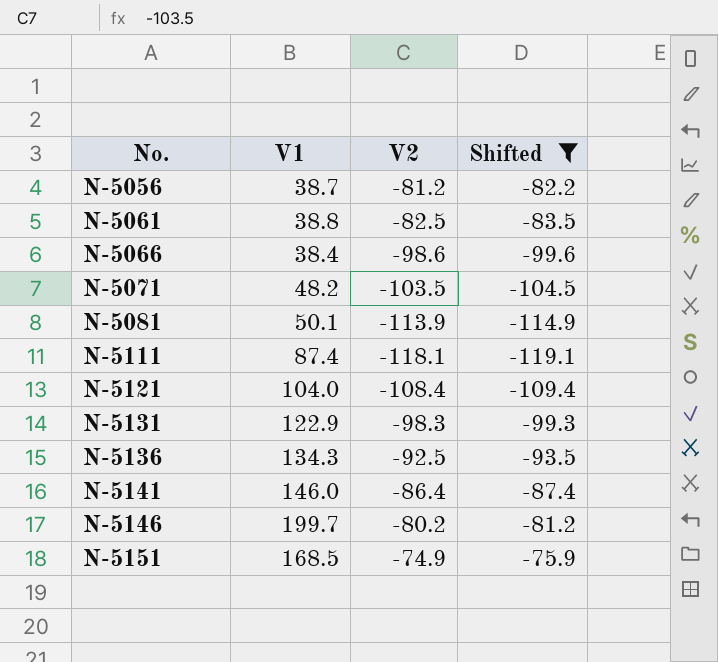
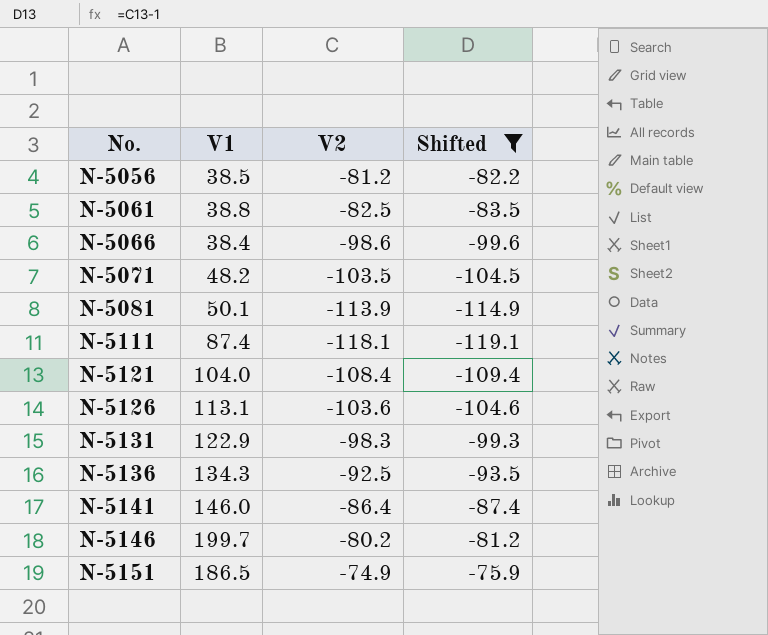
N-5056 | V1: 38.7 -> 38.5
row N-5126: none -> 113.1 | -103.6 | -104.6
N-5151 | V1: 168.5 -> 186.5

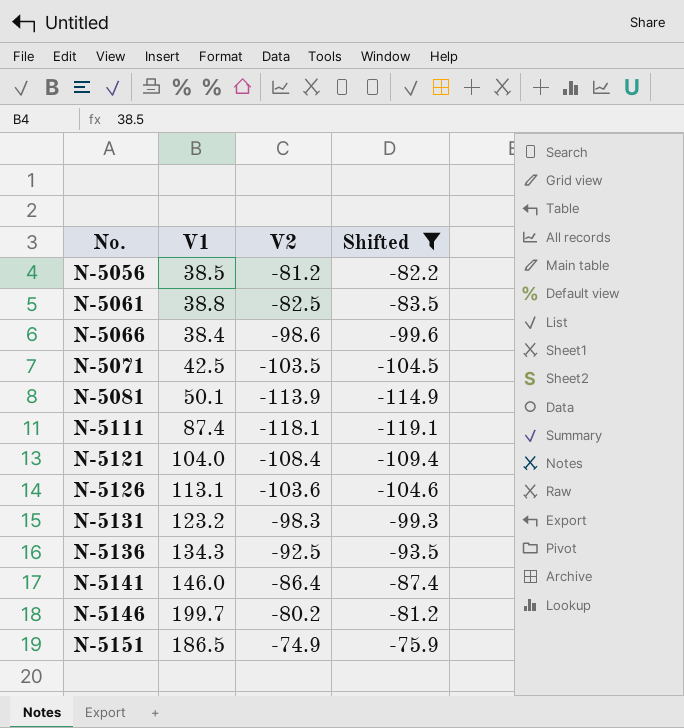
N-5071 | V1: 48.2 -> 42.5
N-5131 | V1: 122.9 -> 123.2

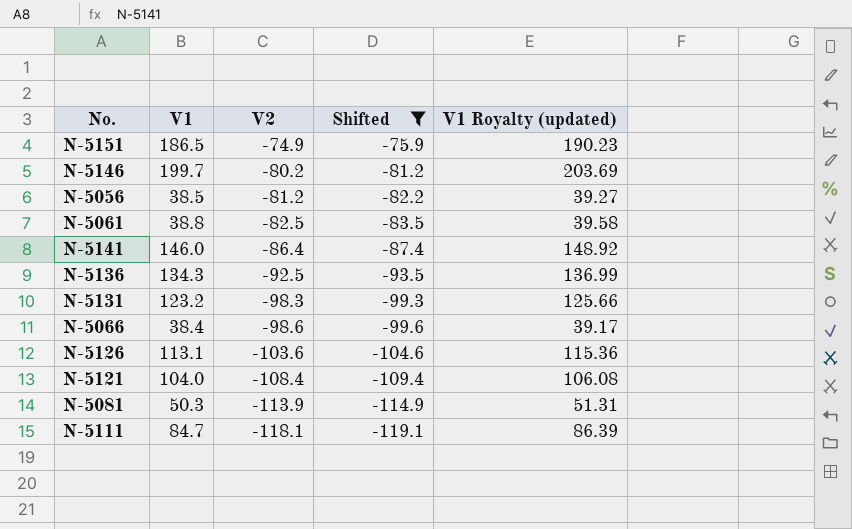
row order: No. ascending -> V2 descending
column V1 Royalty (updated) | formula: none -> [V1] * 1.02
row N-5071: 42.5 | -103.5 | -104.5 -> none
N-5081 | V1: 50.1 -> 50.3
N-5111 | V1: 87.4 -> 84.7

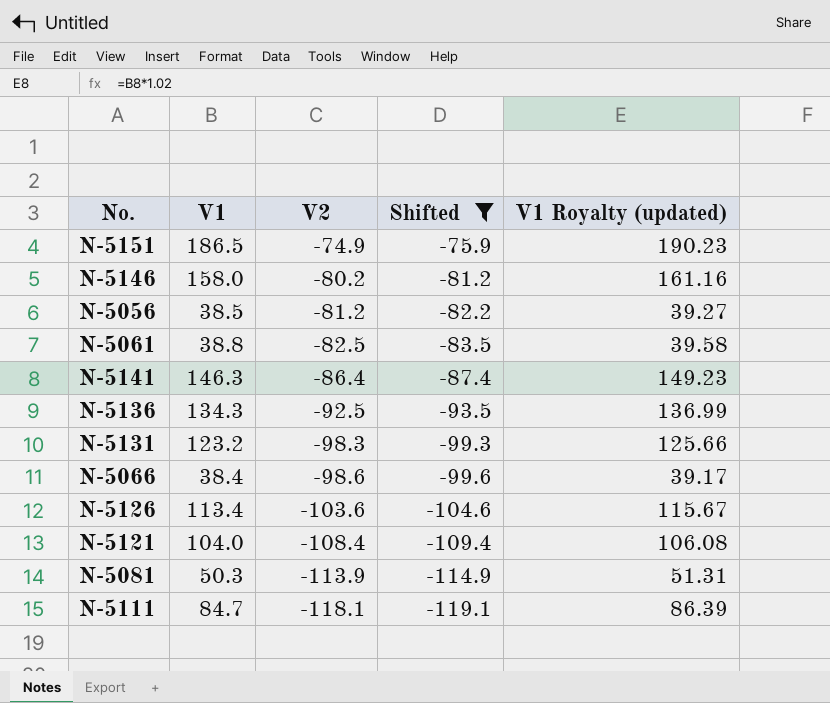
N-5146 | V1: 199.7 -> 158.0
N-5146 | V1 Royalty (updated): 203.69 -> 161.16
N-5141 | V1: 146.0 -> 146.3
N-5141 | V1 Royalty (updated): 148.92 -> 149.23
N-5126 | V1: 113.1 -> 113.4
N-5126 | V1 Royalty (updated): 115.36 -> 115.67

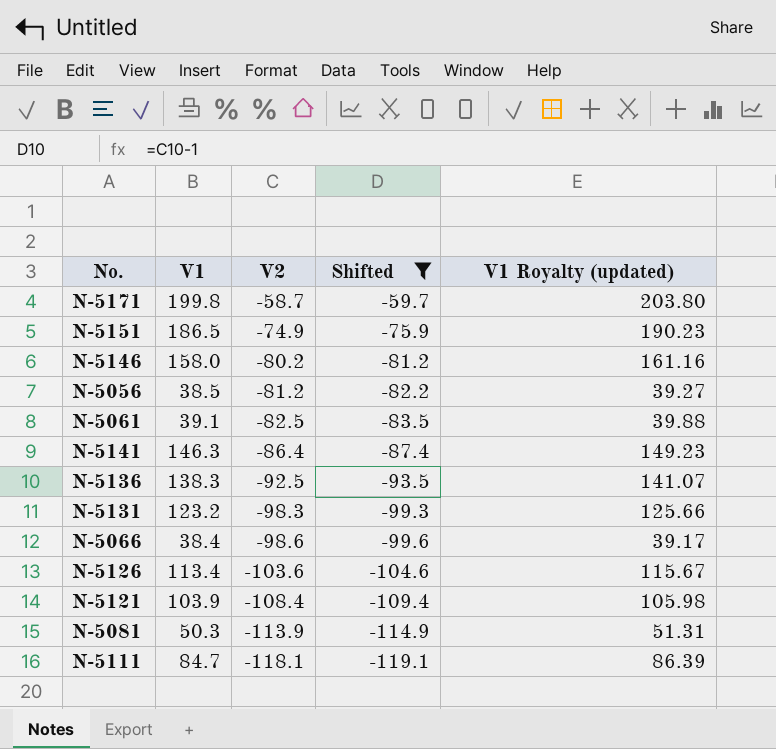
row N-5171: none -> 199.8 | -58.7 | -59.7 | 203.80
N-5061 | V1: 38.8 -> 39.1
N-5061 | V1 Royalty (updated): 39.58 -> 39.88
N-5136 | V1: 134.3 -> 138.3
N-5136 | V1 Royalty (updated): 136.99 -> 141.07
N-5121 | V1: 104.0 -> 103.9
N-5121 | V1 Royalty (updated): 106.08 -> 105.98

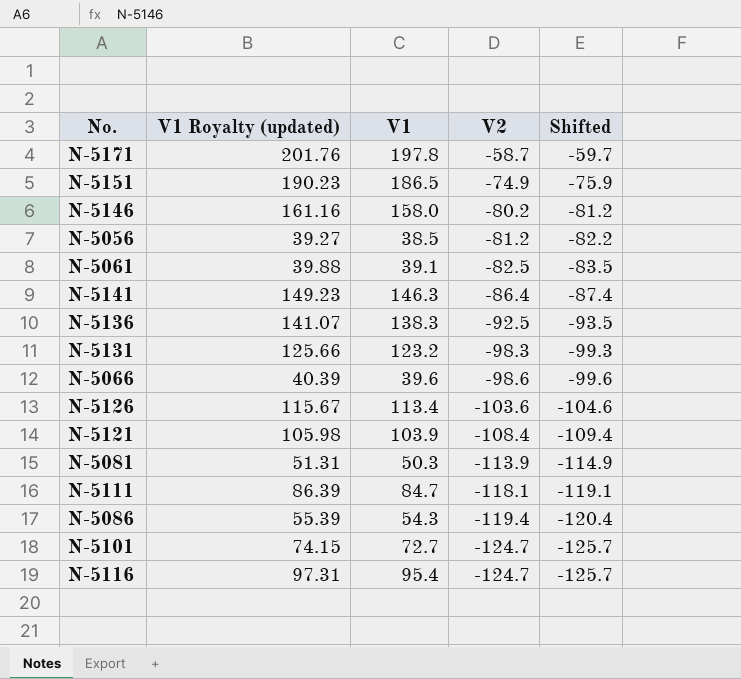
filter: Shifted >= -119.1 -> none
column V1 Royalty (updated) | position: 5 -> 2
N-5171 | V1 Royalty (updated): 203.80 -> 201.76
N-5171 | V1: 199.8 -> 197.8
N-5066 | V1 Royalty (updated): 39.17 -> 40.39
N-5066 | V1: 38.4 -> 39.6

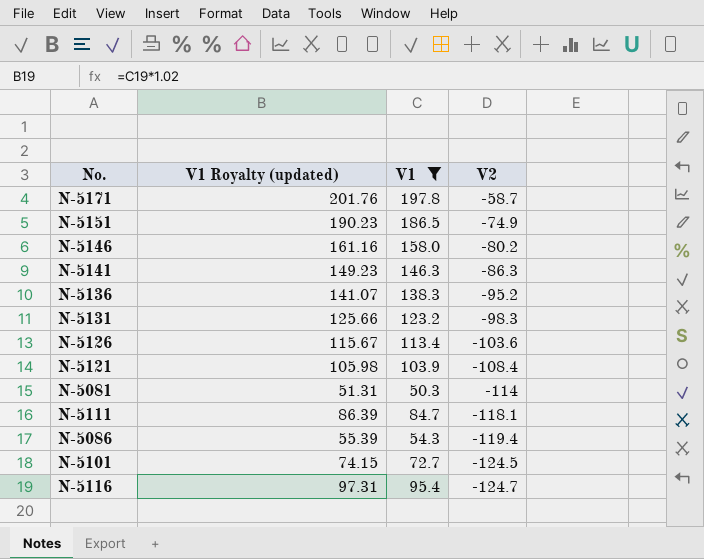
filter: none -> V1 >= 50.3
column Shifted | formula: [V2] - 1 -> none
N-5141 | V2: -86.4 -> -86.3
N-5136 | V2: -92.5 -> -95.2
N-5081 | V2: -113.9 -> -114
N-5101 | V2: -124.7 -> -124.5

